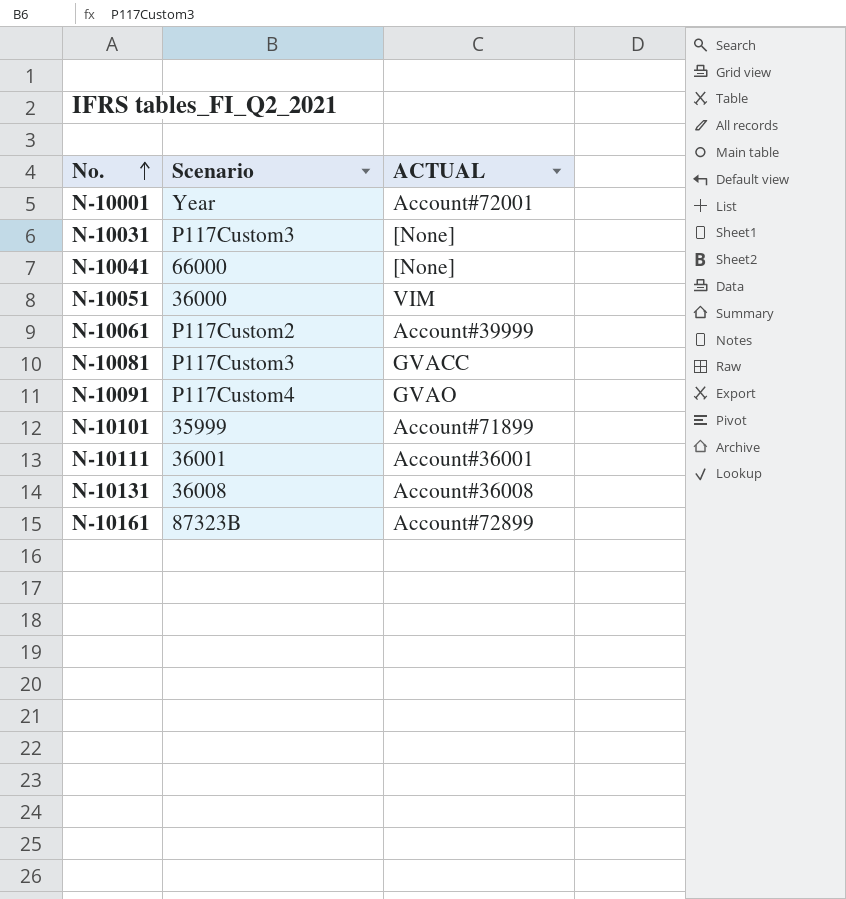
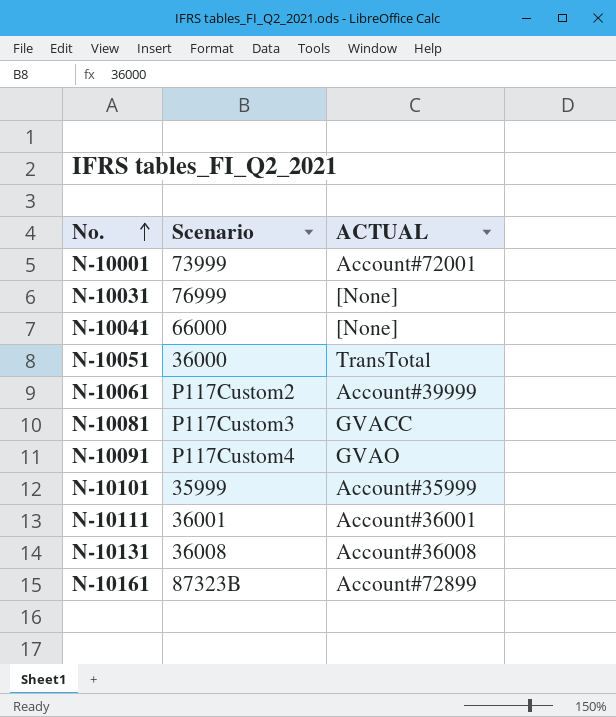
N-10001 | Scenario: Year -> 73999
N-10031 | Scenario: P117Custom3 -> 76999
N-10051 | ACTUAL: VIM -> TransTotal
N-10101 | ACTUAL: Account#71899 -> Account#35999

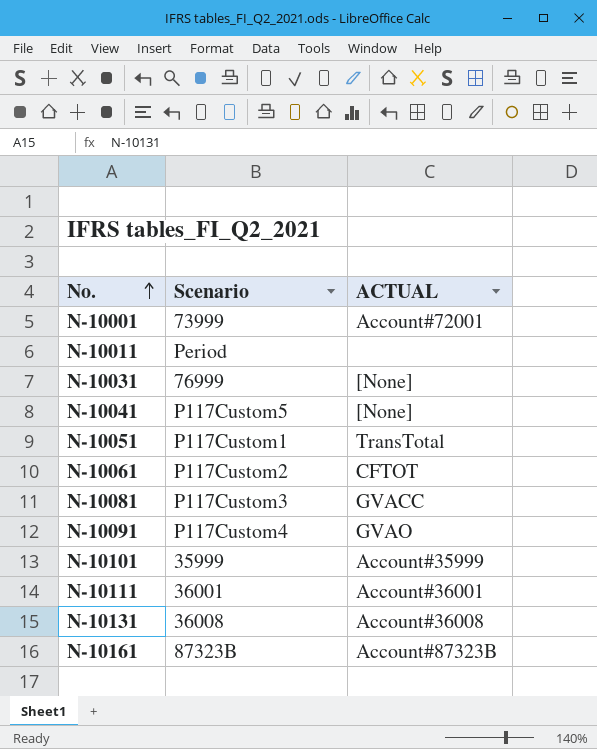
row N-10011: none -> Period | none
N-10041 | Scenario: 66000 -> P117Custom5
N-10051 | Scenario: 36000 -> P117Custom1
N-10061 | ACTUAL: Account#39999 -> CFTOT
N-10161 | ACTUAL: Account#72899 -> Account#87323B

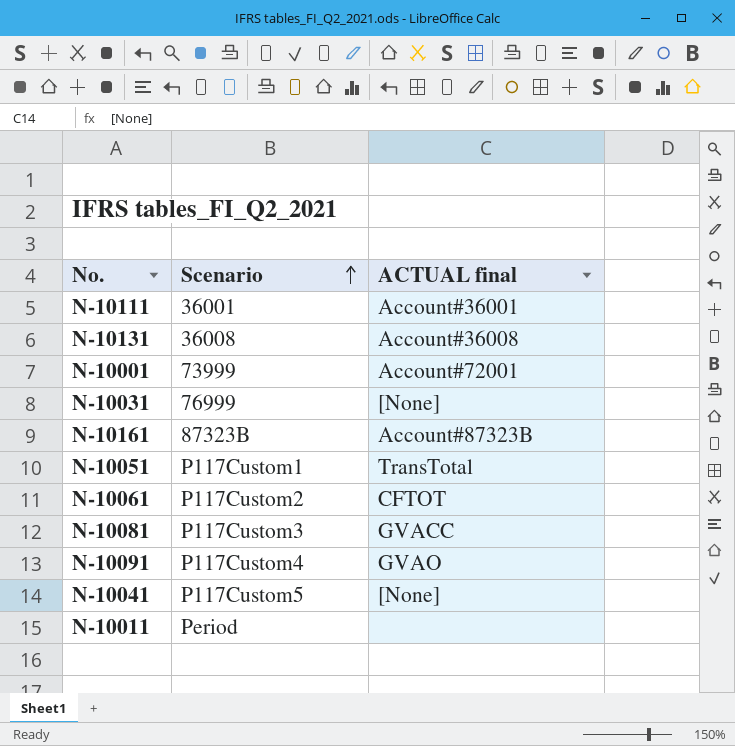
row order: No. ascending -> Scenario ascending
column name: ACTUAL -> ACTUAL final
row N-10101: 35999 | Account#35999 -> none

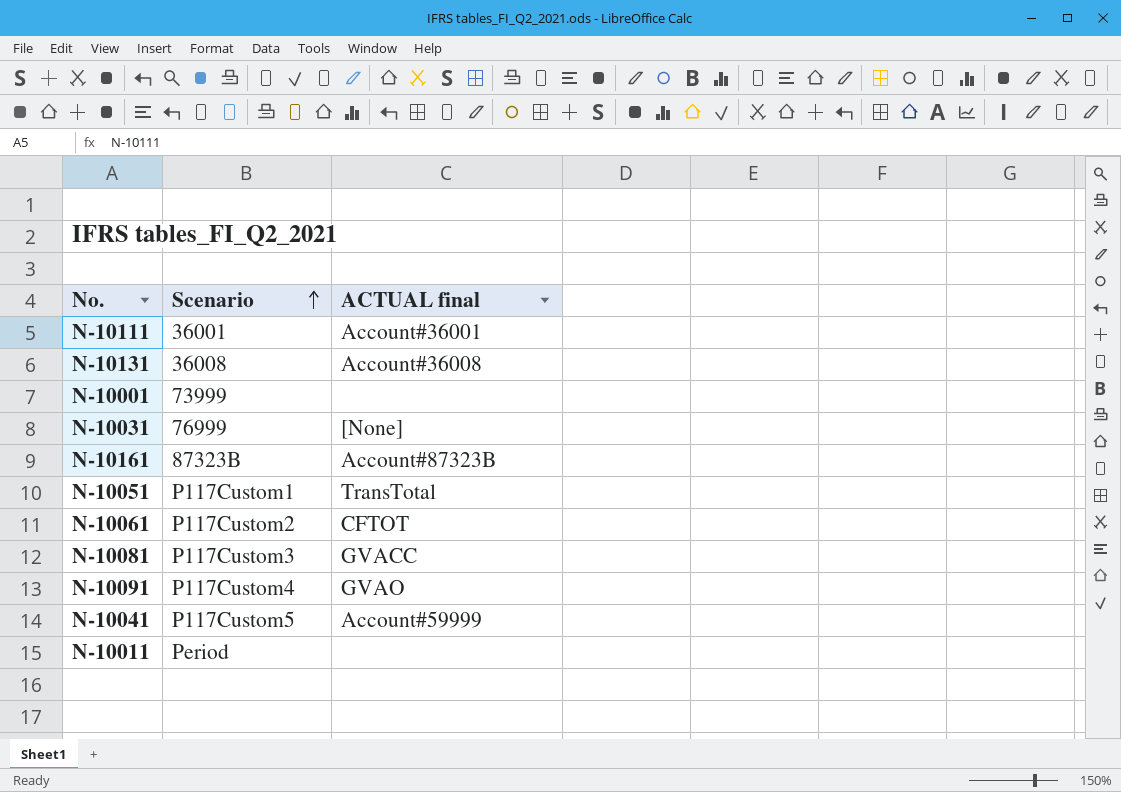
N-10001 | ACTUAL final: Account#72001 -> none
N-10041 | ACTUAL final: [None] -> Account#59999

